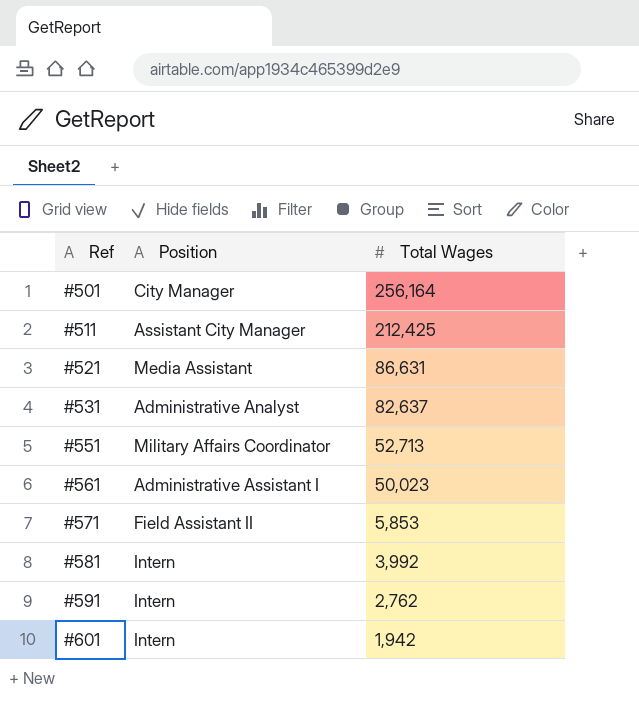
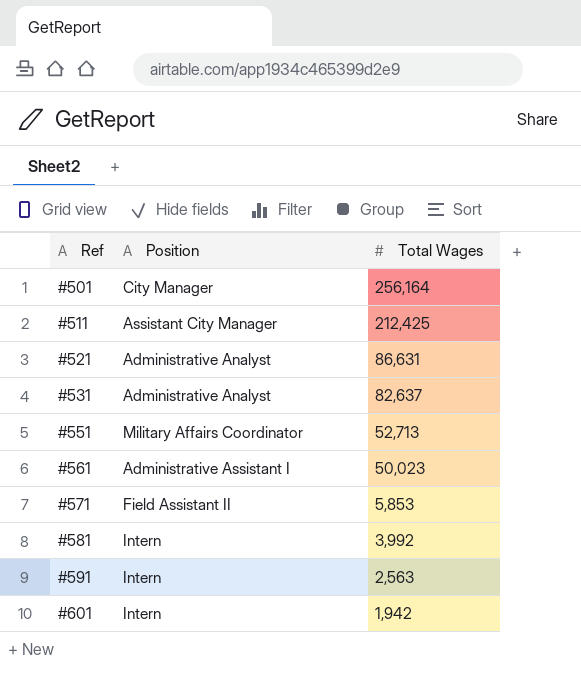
#521 | Position: Media Assistant -> Administrative Analyst
#591 | Total Wages: 2,762 -> 2,563

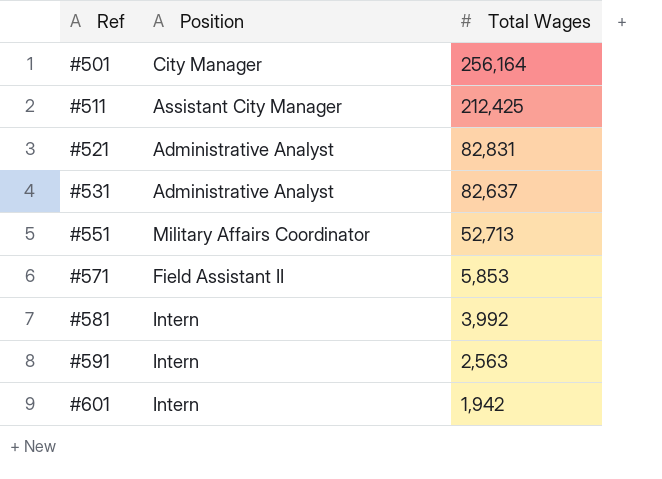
row #561: Administrative Assistant I | 50,023 -> none
#521 | Total Wages: 86,631 -> 82,831

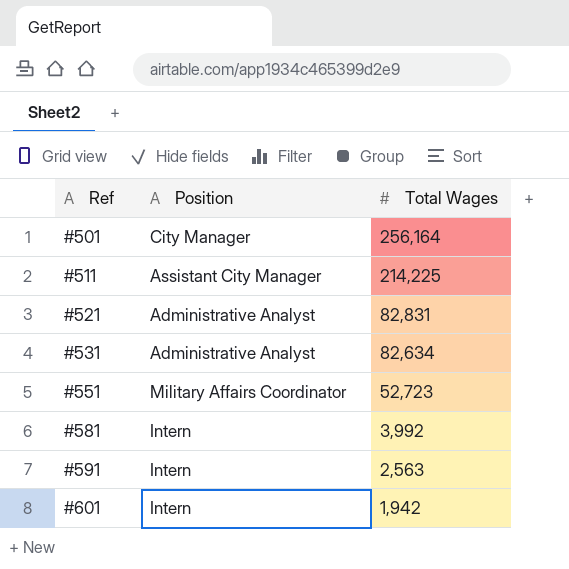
row #571: Field Assistant II | 5,853 -> none
#511 | Total Wages: 212,425 -> 214,225
#531 | Total Wages: 82,637 -> 82,634
#551 | Total Wages: 52,713 -> 52,723

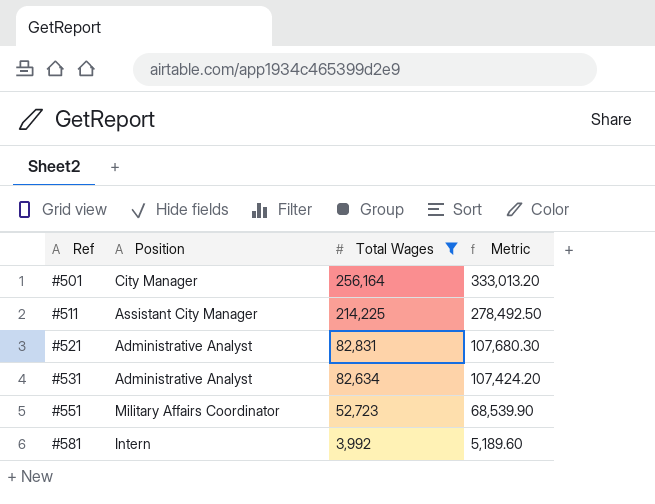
filter: none -> Total Wages >= 3,992
column Metric | formula: none -> [Total Wages] * 1.3

